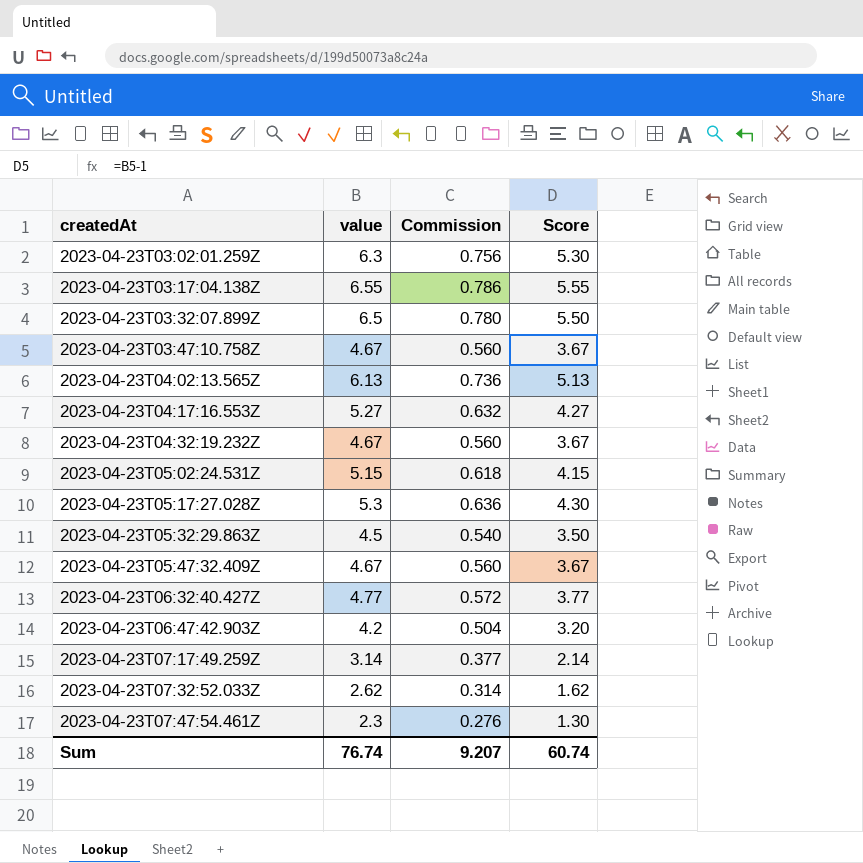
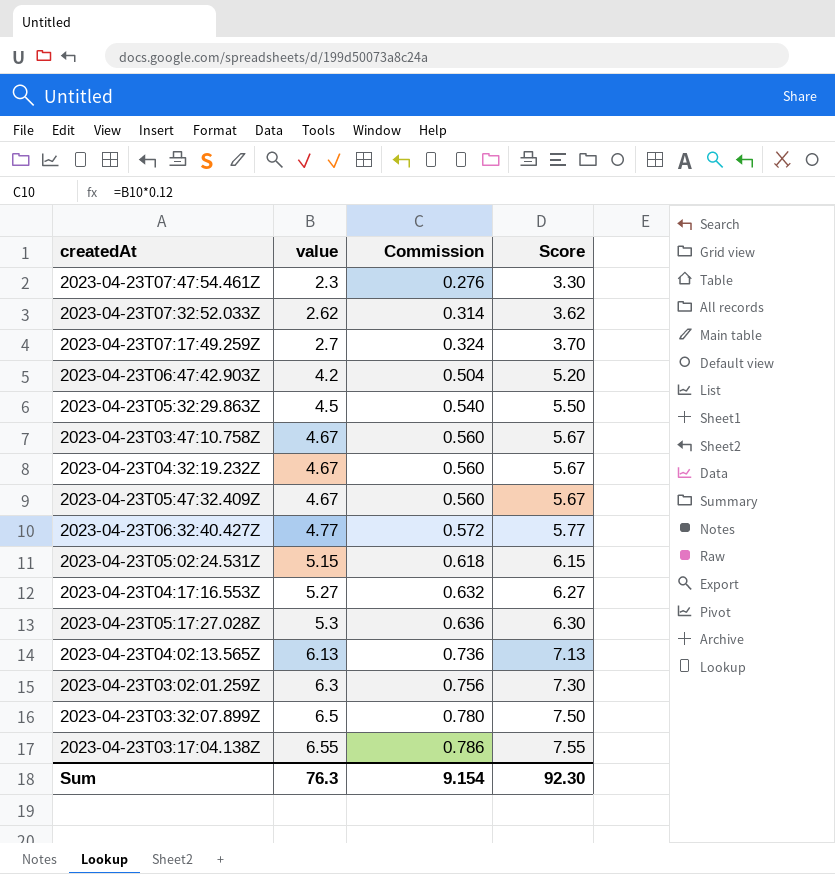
row order: createdAt ascending -> value ascending
column Score | formula: [value] - 1 -> [value] + 1
2023-04-23T07:17:49.259Z | value: 3.14 -> 2.7
2023-04-23T07:17:49.259Z | Commission: 0.377 -> 0.324
Sum | value: 76.74 -> 76.3
Sum | Commission: 9.207 -> 9.154
Sum | Score: 60.74 -> 92.30

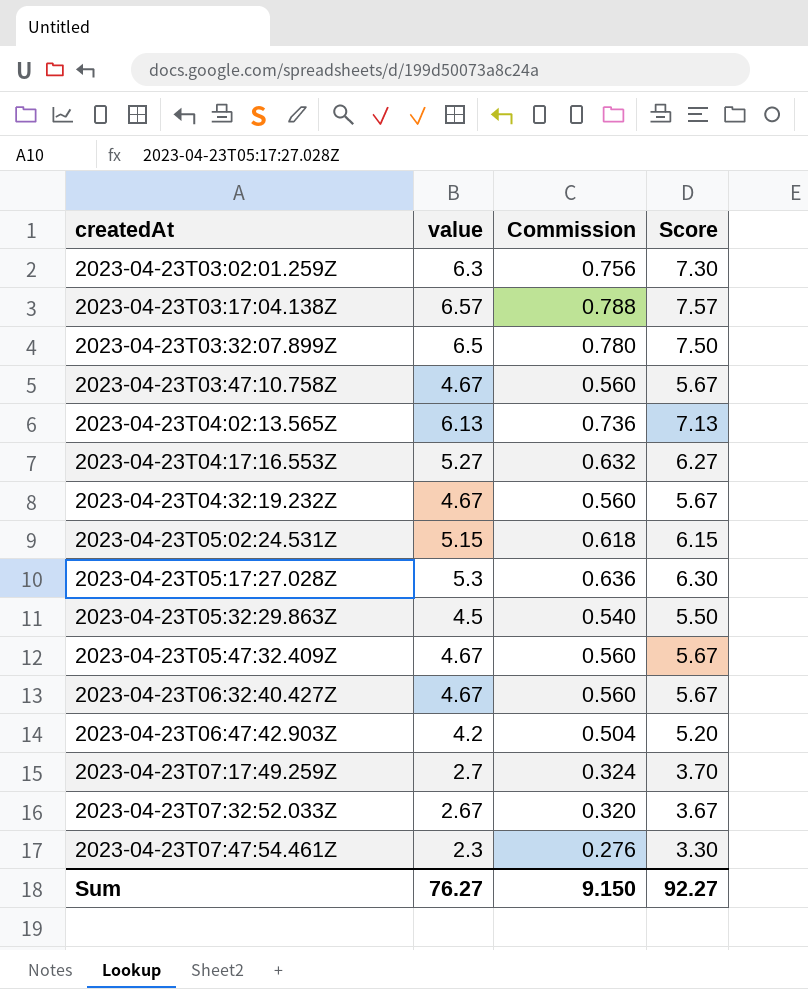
row order: value ascending -> createdAt ascending
2023-04-23T03:17:04.138Z | value: 6.55 -> 6.57
2023-04-23T03:17:04.138Z | Commission: 0.786 -> 0.788
2023-04-23T03:17:04.138Z | Score: 7.55 -> 7.57
2023-04-23T06:32:40.427Z | value: 4.77 -> 4.67
2023-04-23T06:32:40.427Z | Commission: 0.572 -> 0.560
2023-04-23T06:32:40.427Z | Score: 5.77 -> 5.67
2023-04-23T07:32:52.033Z | value: 2.62 -> 2.67
2023-04-23T07:32:52.033Z | Commission: 0.314 -> 0.320
2023-04-23T07:32:52.033Z | Score: 3.62 -> 3.67
Sum | value: 76.3 -> 76.27
Sum | Commission: 9.154 -> 9.150
Sum | Score: 92.30 -> 92.27

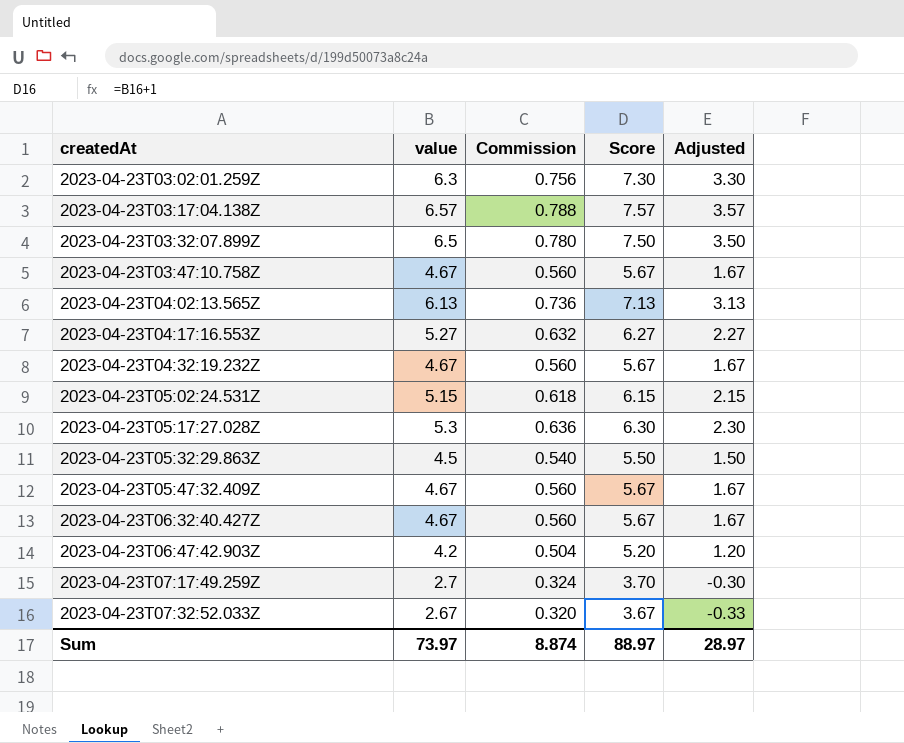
column Adjusted | formula: none -> [value] - 3
row 2023-04-23T07:47:54.461Z: 2.3 | 0.276 | 3.30 -> none
Sum | value: 76.27 -> 73.97
Sum | Commission: 9.150 -> 8.874
Sum | Score: 92.27 -> 88.97

